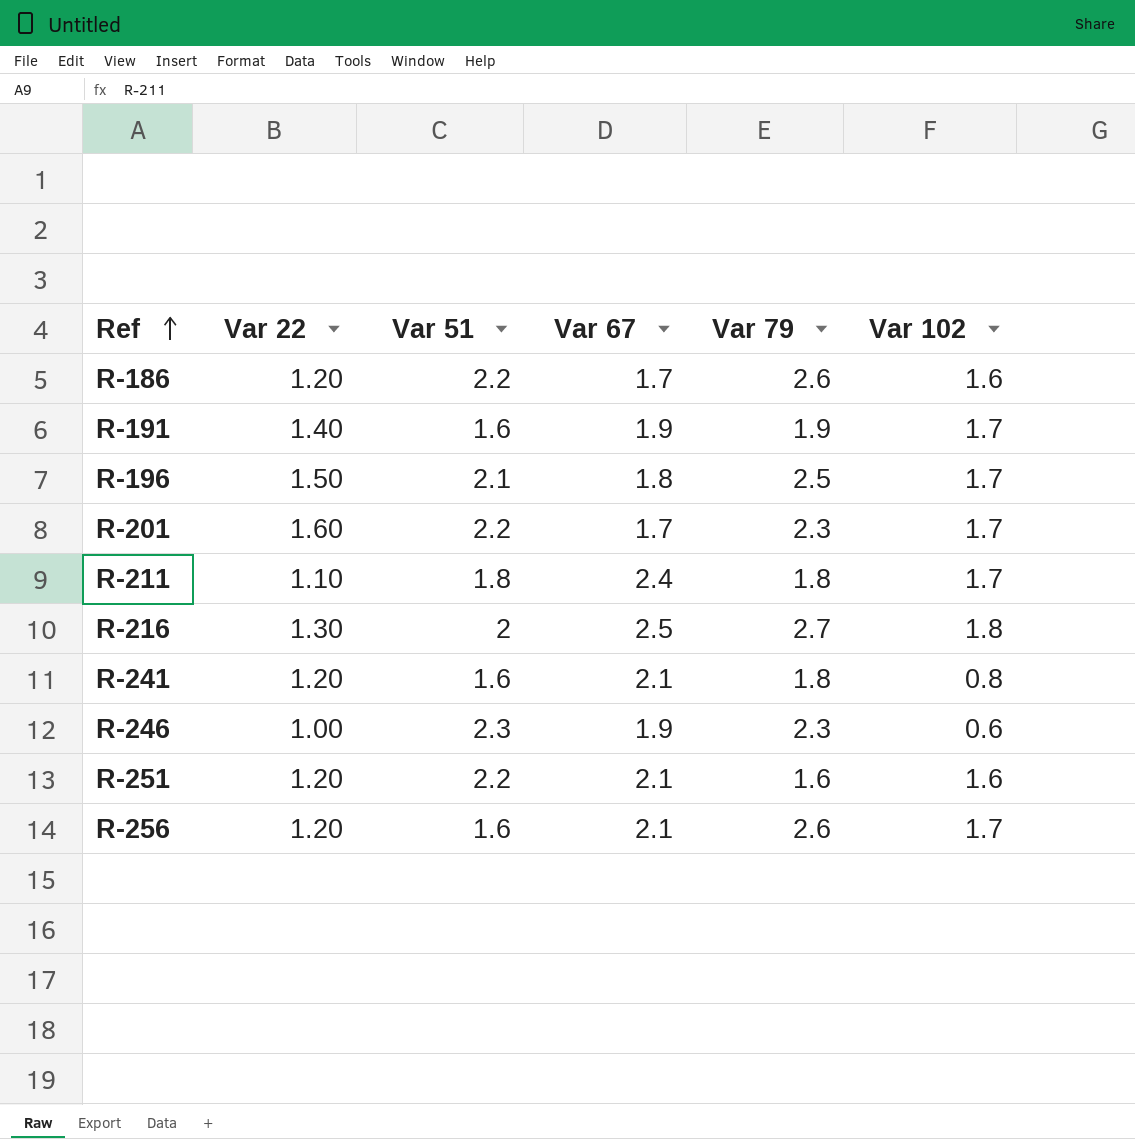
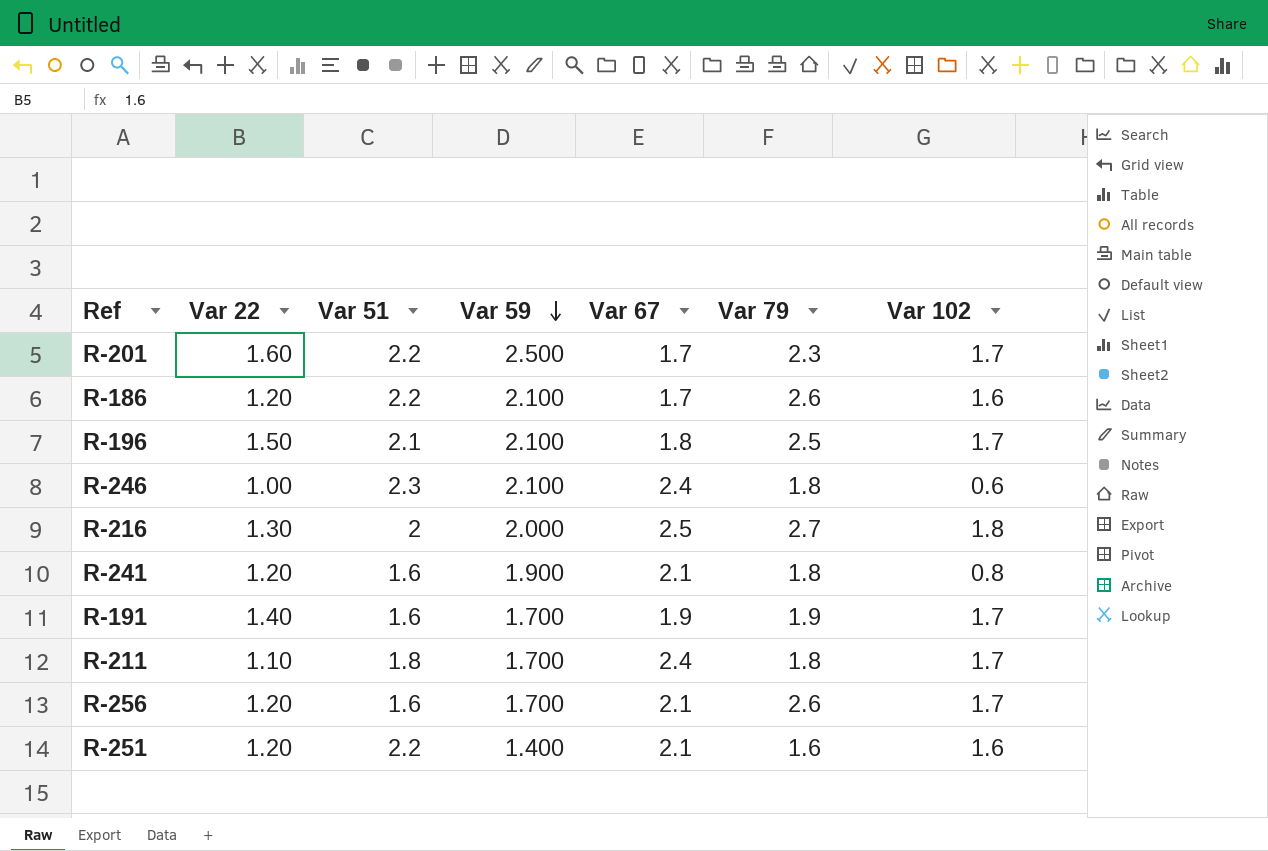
row order: Ref ascending -> Var 59 descending
column Var 59 | position: none -> 4
R-246 | Var 67: 1.9 -> 2.4
R-246 | Var 79: 2.3 -> 1.8

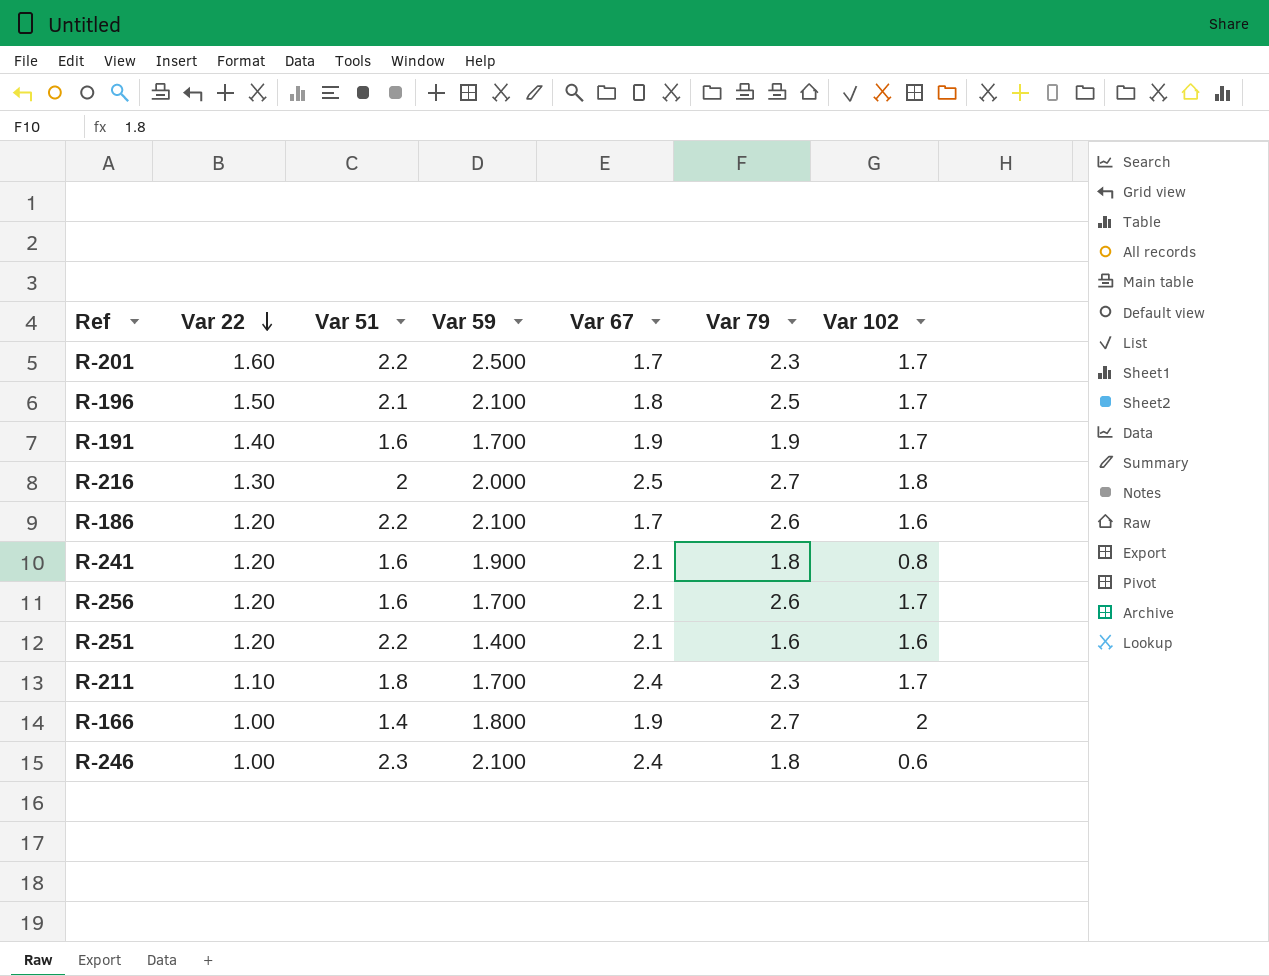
row order: Var 59 descending -> Var 22 descending
R-211 | Var 79: 1.8 -> 2.3
row R-166: none -> 1.00 | 1.4 | 1.800 | 1.9 | 2.7 | 2

